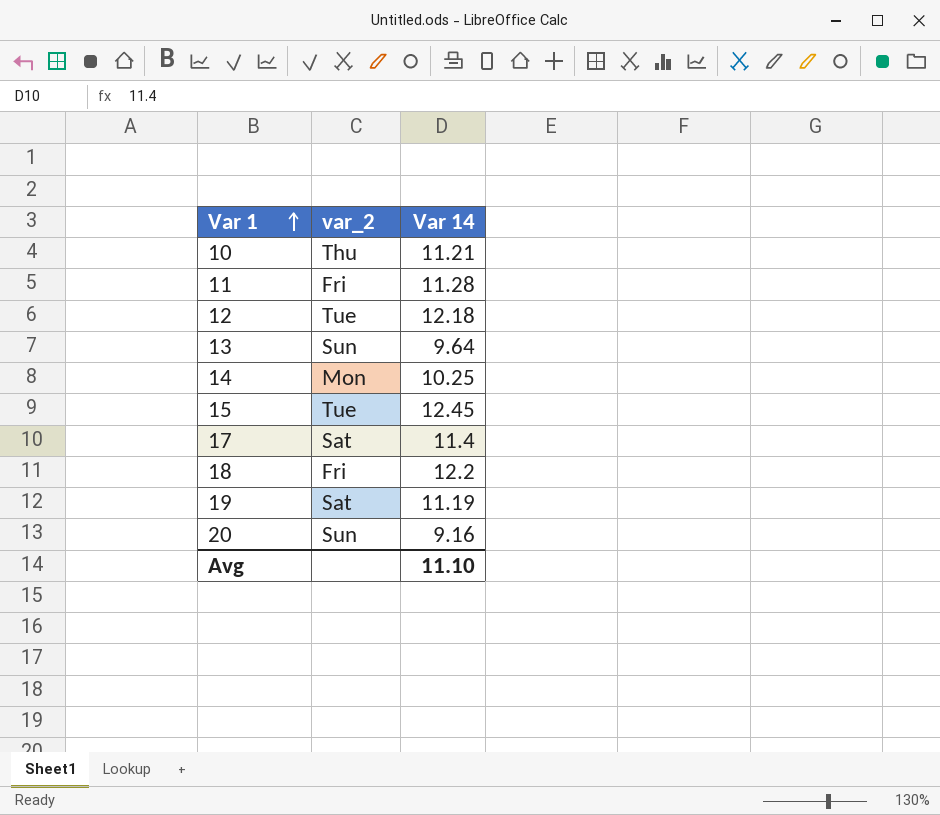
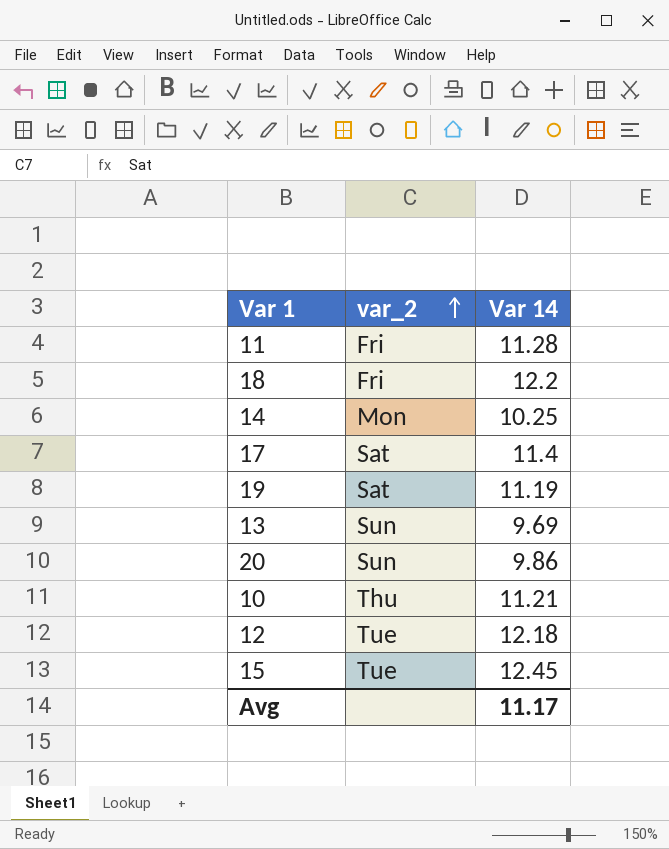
row order: Var 1 ascending -> var_2 ascending
13 | Var 14: 9.64 -> 9.69
20 | Var 14: 9.16 -> 9.86
Avg | Var 14: 11.10 -> 11.17

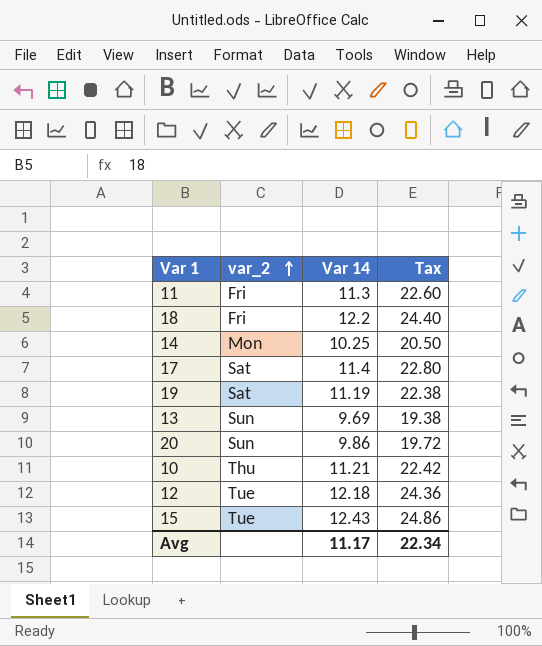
column Tax | formula: none -> [Var 14] * 2
11 | Var 14: 11.28 -> 11.3
15 | Var 14: 12.45 -> 12.43

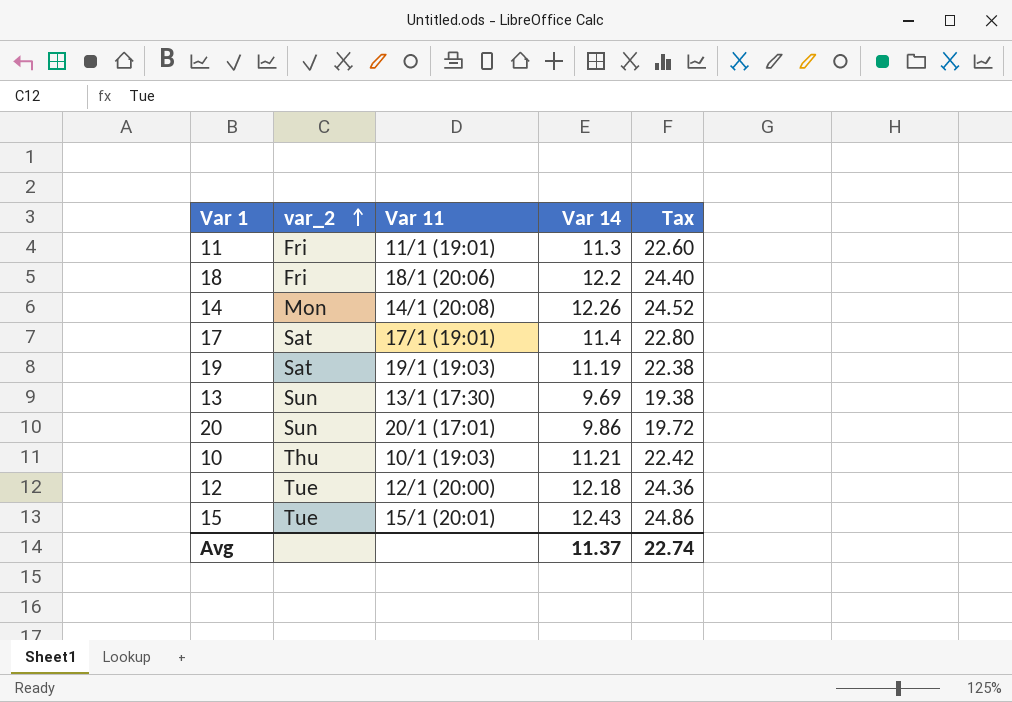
column Var 11 | position: none -> 3
14 | Var 14: 10.25 -> 12.26
14 | Tax: 20.50 -> 24.52
Avg | Var 14: 11.17 -> 11.37
Avg | Tax: 22.34 -> 22.74

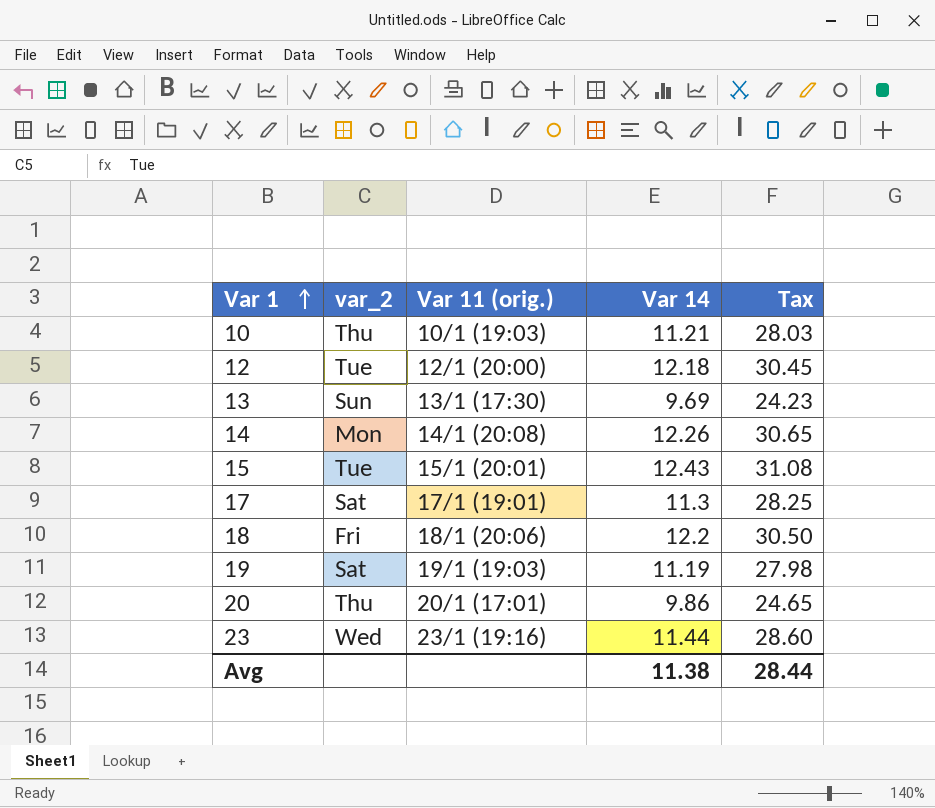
row order: var_2 ascending -> Var 1 ascending
column name: Var 11 -> Var 11 (orig.)
column Tax | formula: [Var 14] * 2 -> [Var 14] * 2.5
row 11: Fri | 11/1 (19:01) | 11.3 | 22.60 -> none
17 | Var 14: 11.4 -> 11.3
20 | var_2: Sun -> Thu
row 23: none -> Wed | 23/1 (19:16) | 11.44 | 28.60
Avg | Var 14: 11.37 -> 11.38
Avg | Tax: 22.74 -> 28.44

